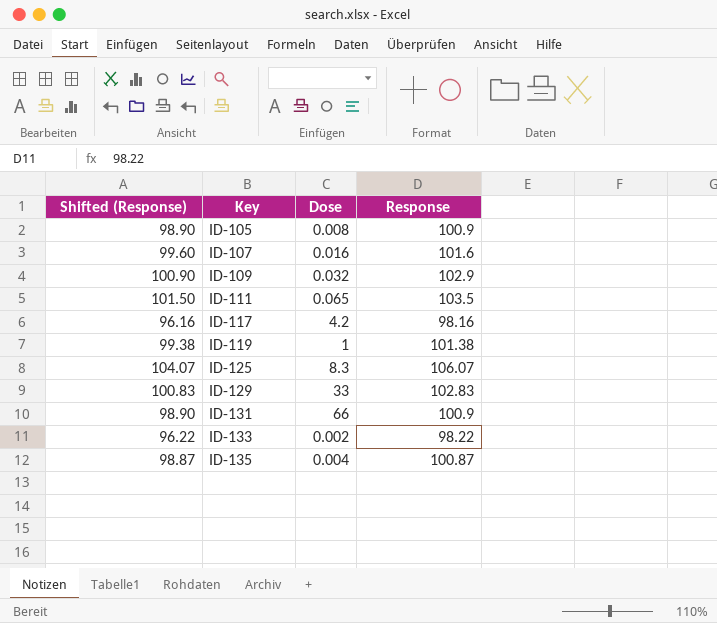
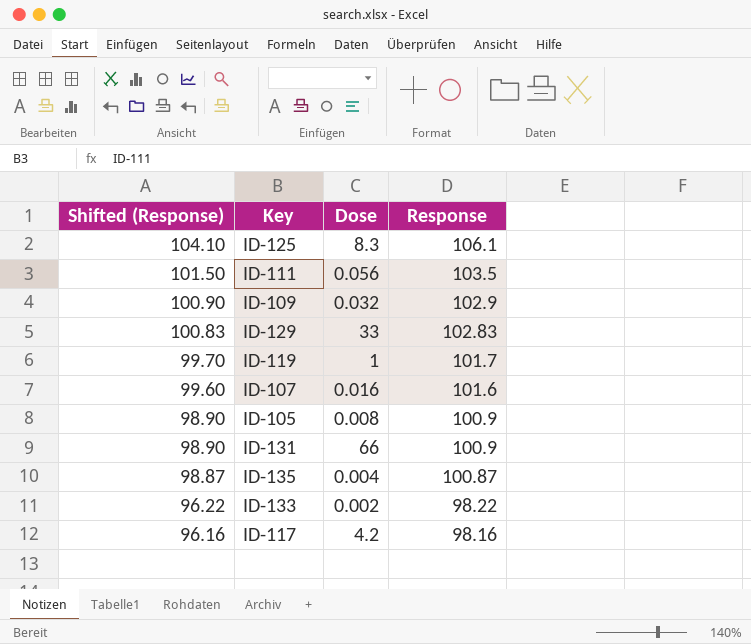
row order: Key ascending -> Shifted (Response) descending
ID-125 | Shifted (Response): 104.07 -> 104.10
ID-125 | Response: 106.07 -> 106.1
ID-111 | Dose: 0.065 -> 0.056
ID-119 | Shifted (Response): 99.38 -> 99.70
ID-119 | Response: 101.38 -> 101.7

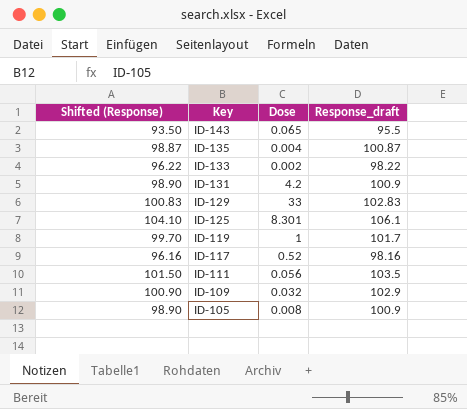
row order: Shifted (Response) descending -> Key descending
column name: Response -> Response_draft
row ID-107: 99.60 | 0.016 | 101.6 -> none
row ID-143: none -> 93.50 | 0.065 | 95.5
ID-131 | Dose: 66 -> 4.2
ID-125 | Dose: 8.3 -> 8.301
ID-117 | Dose: 4.2 -> 0.52

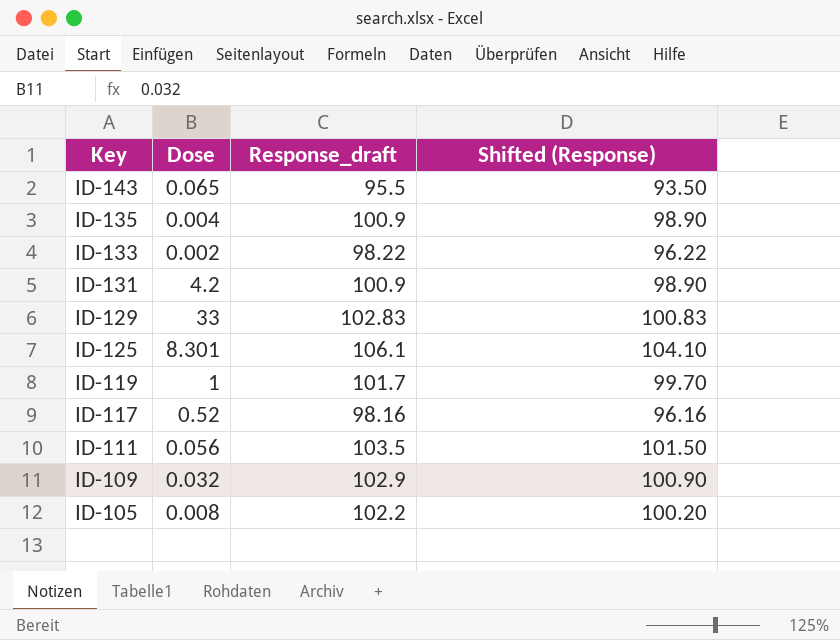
column Shifted (Response) | position: 1 -> 4
ID-135 | Response_draft: 100.87 -> 100.9
ID-135 | Shifted (Response): 98.87 -> 98.90
ID-105 | Response_draft: 100.9 -> 102.2
ID-105 | Shifted (Response): 98.90 -> 100.20

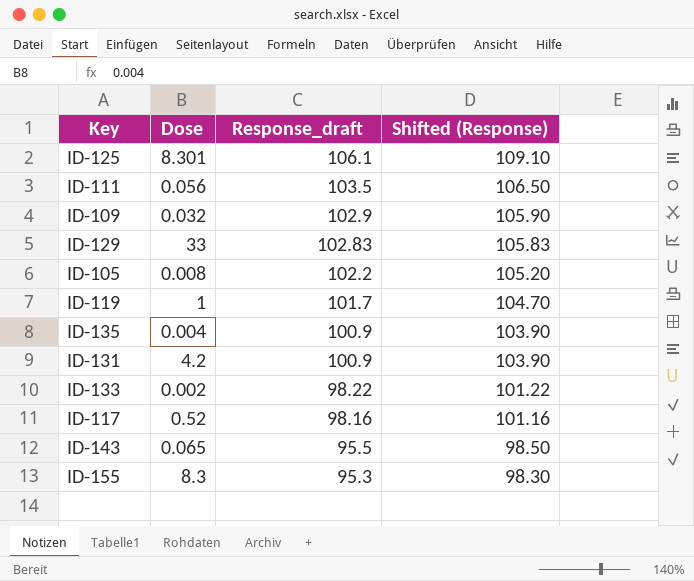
row order: Key descending -> Response_draft descending
column Shifted (Response) | formula: [Response_draft] - 2 -> [Response_draft] + 3
row ID-155: none -> 8.3 | 95.3 | 98.30

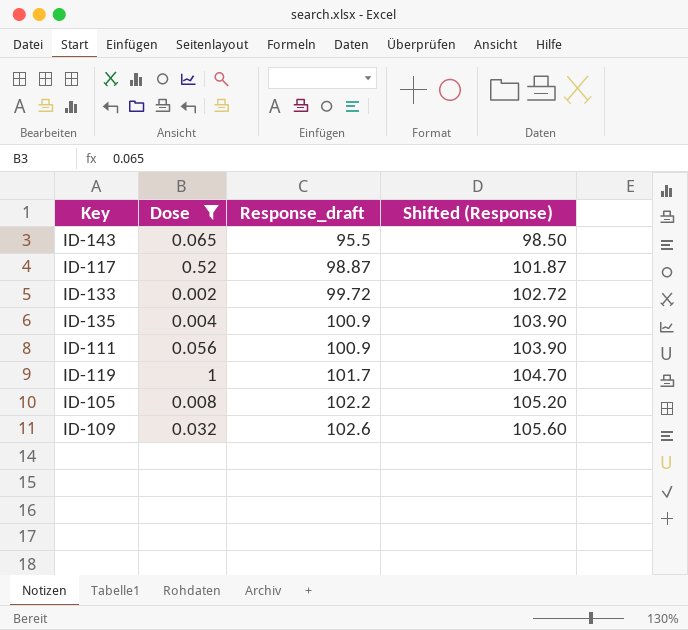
filter: none -> Dose <= 1
row order: Response_draft descending -> Response_draft ascending
ID-117 | Response_draft: 98.16 -> 98.87
ID-117 | Shifted (Response): 101.16 -> 101.87
ID-133 | Response_draft: 98.22 -> 99.72
ID-133 | Shifted (Response): 101.22 -> 102.72
ID-111 | Response_draft: 103.5 -> 100.9
ID-111 | Shifted (Response): 106.50 -> 103.90
ID-109 | Response_draft: 102.9 -> 102.6
ID-109 | Shifted (Response): 105.90 -> 105.60

